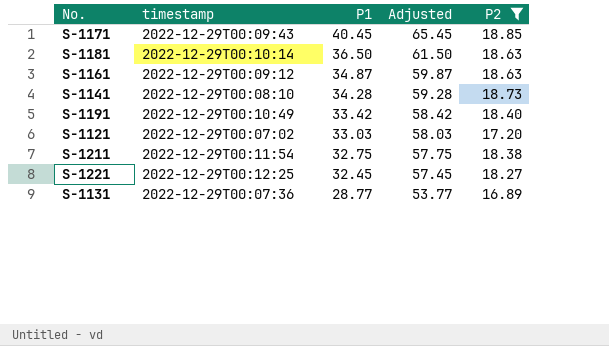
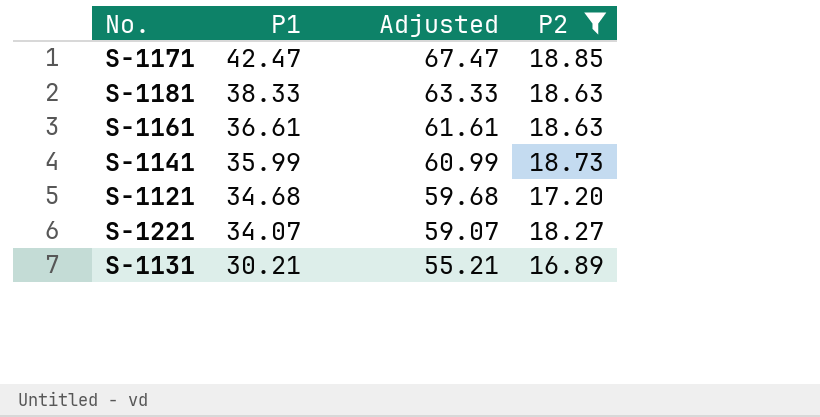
column timestamp | position: 2 -> none
row S-1191: 2022-12-29T00:10:49 | 33.42 | 58.42 | 18.40 -> none
row S-1211: 2022-12-29T00:11:54 | 32.75 | 57.75 | 18.38 -> none
S-1171 | P1: 40.45 -> 42.47
S-1171 | Adjusted: 65.45 -> 67.47
S-1181 | P1: 36.50 -> 38.33
S-1181 | Adjusted: 61.50 -> 63.33
S-1161 | P1: 34.87 -> 36.61
S-1161 | Adjusted: 59.87 -> 61.61
S-1141 | P1: 34.28 -> 35.99
S-1141 | Adjusted: 59.28 -> 60.99
S-1121 | P1: 33.03 -> 34.68
S-1121 | Adjusted: 58.03 -> 59.68
S-1221 | P1: 32.45 -> 34.07
S-1221 | Adjusted: 57.45 -> 59.07
S-1131 | P1: 28.77 -> 30.21
S-1131 | Adjusted: 53.77 -> 55.21

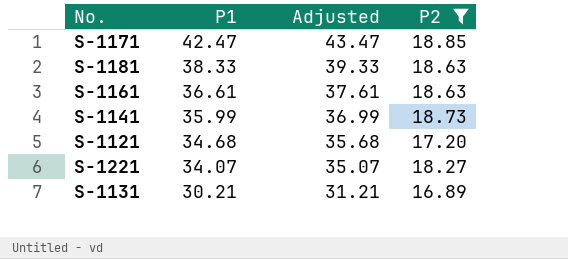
column Adjusted | formula: [P1] + 25 -> [P1] + 1

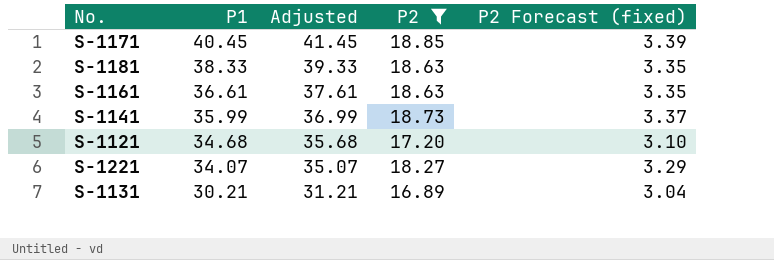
column P2 Forecast (fixed) | formula: none -> [P2] * 0.18
S-1171 | P1: 42.47 -> 40.45
S-1171 | Adjusted: 43.47 -> 41.45

